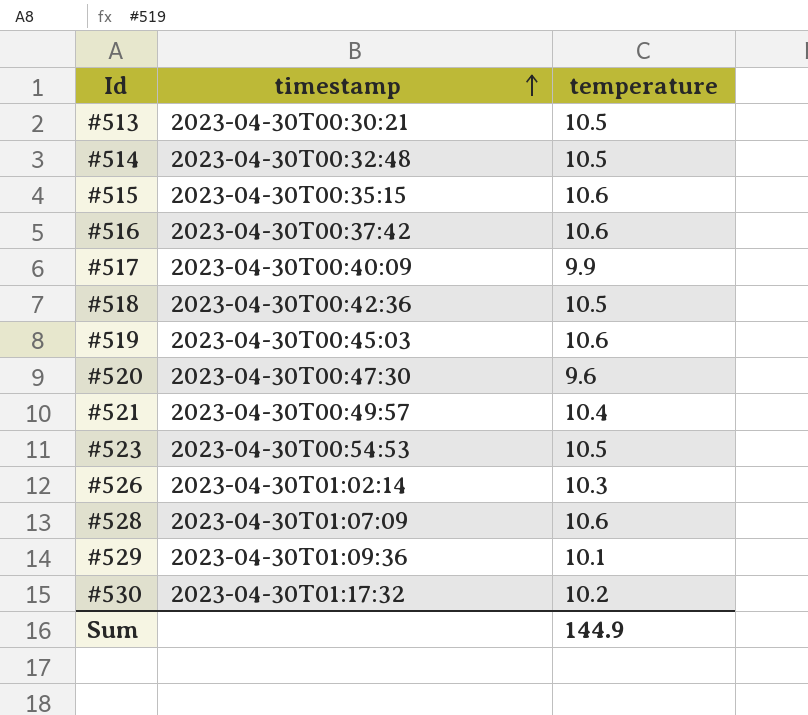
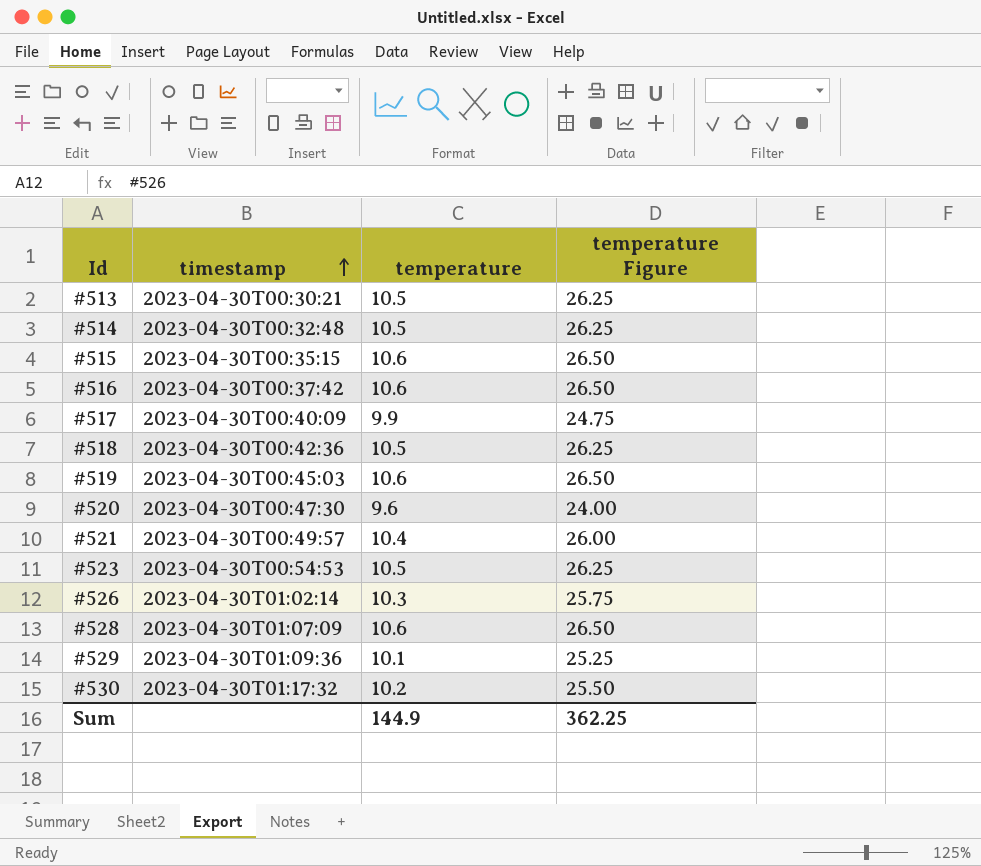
column temperature Figure | formula: none -> [temperature] * 2.5

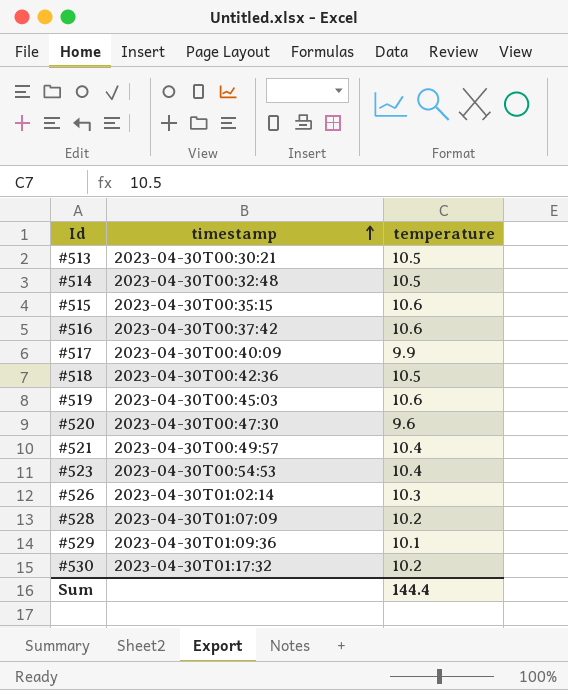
column temperature Figure | formula: [temperature] * 2.5 -> none
#523 | temperature: 10.5 -> 10.4
#528 | temperature: 10.6 -> 10.2
Sum | temperature: 144.9 -> 144.4

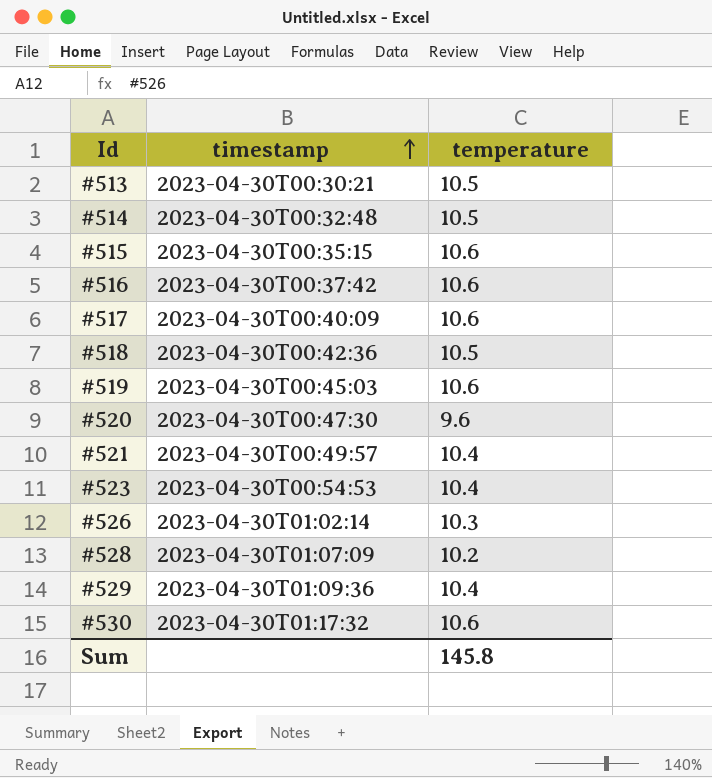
#517 | temperature: 9.9 -> 10.6
#529 | temperature: 10.1 -> 10.4
#530 | temperature: 10.2 -> 10.6
Sum | temperature: 144.4 -> 145.8

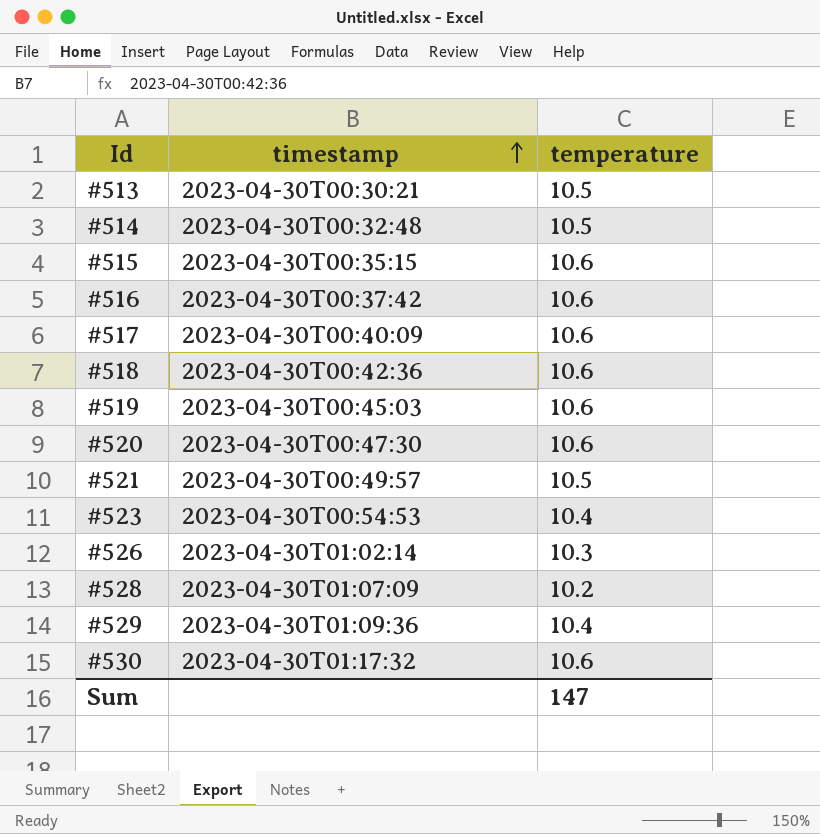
#518 | temperature: 10.5 -> 10.6
#520 | temperature: 9.6 -> 10.6
#521 | temperature: 10.4 -> 10.5
Sum | temperature: 145.8 -> 147

